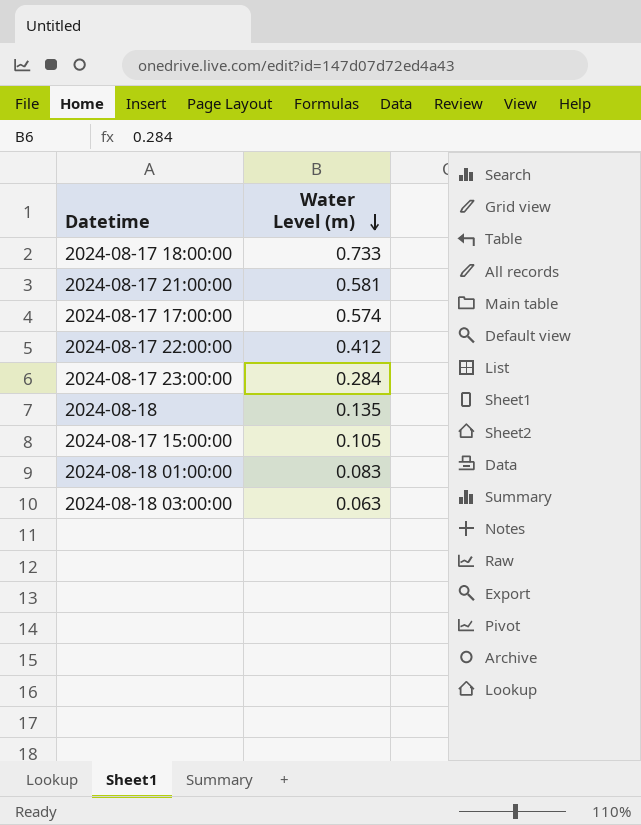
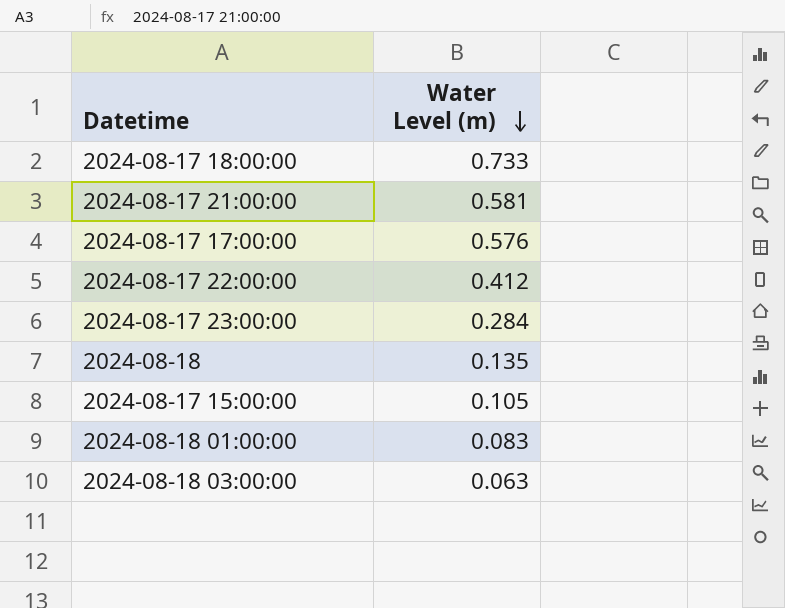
2024-08-17 17:00:00 | Water Level (m): 0.574 -> 0.576

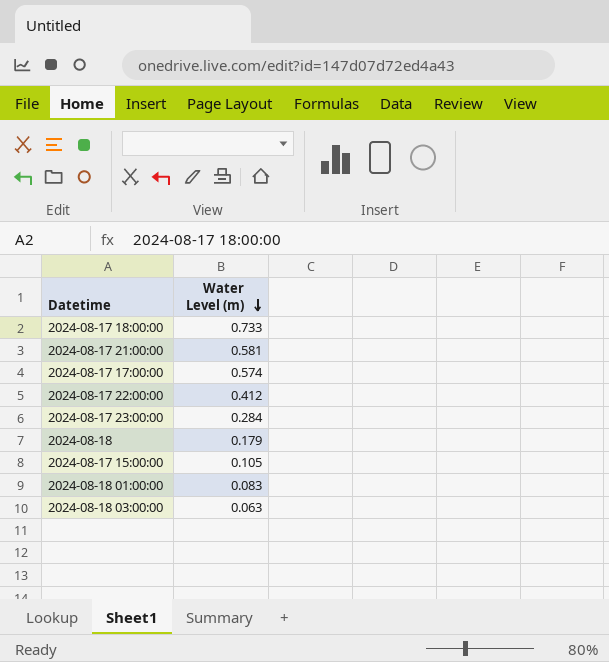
2024-08-17 17:00:00 | Water Level (m): 0.576 -> 0.574
2024-08-18 | Water Level (m): 0.135 -> 0.179

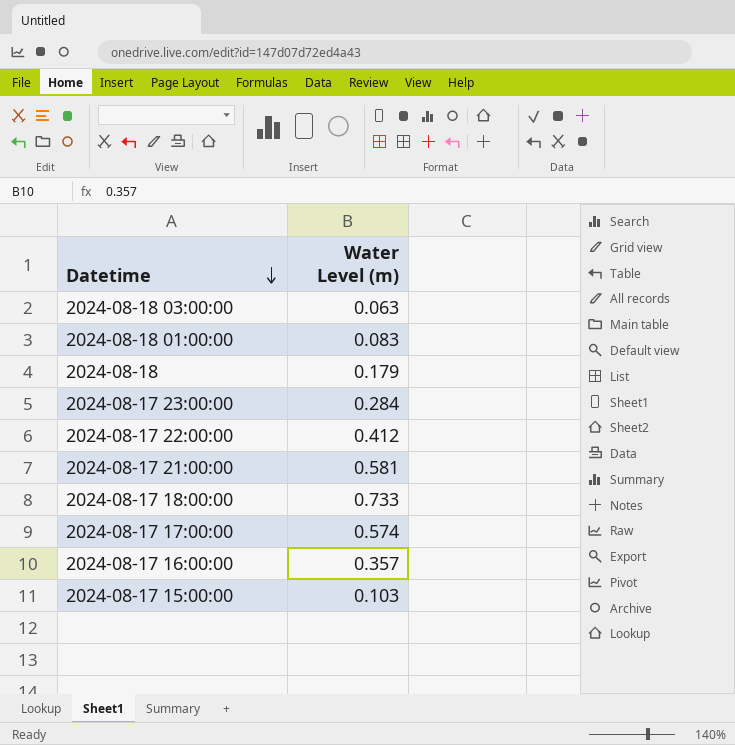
row order: Water Level (m) descending -> Datetime descending
row 2024-08-17 16:00:00: none -> 0.357
2024-08-17 15:00:00 | Water Level (m): 0.105 -> 0.103

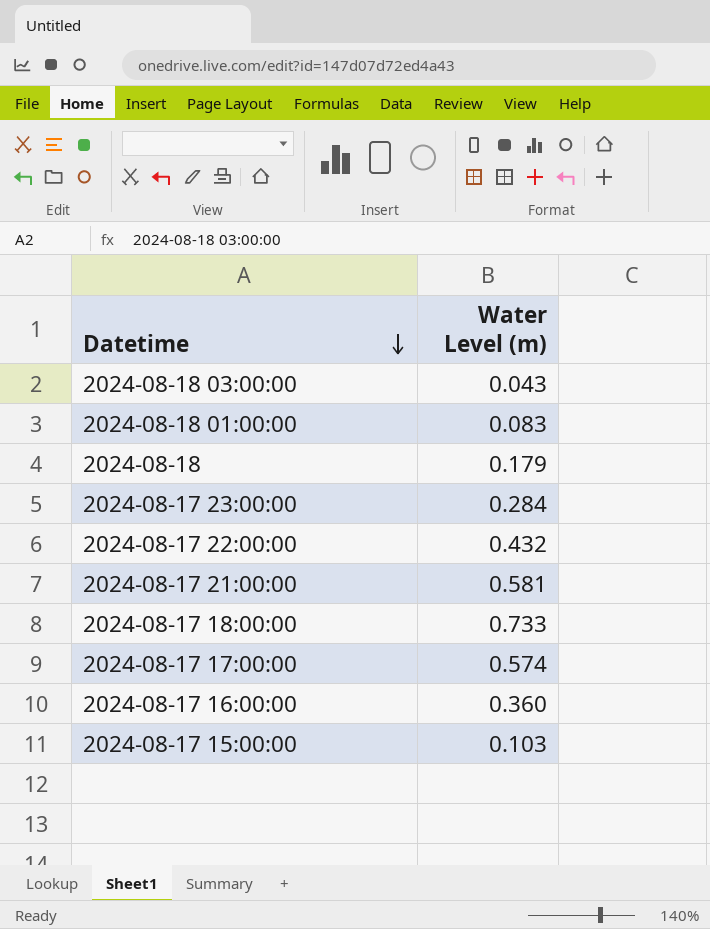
2024-08-18 03:00:00 | Water Level (m): 0.063 -> 0.043
2024-08-17 22:00:00 | Water Level (m): 0.412 -> 0.432
2024-08-17 16:00:00 | Water Level (m): 0.357 -> 0.360

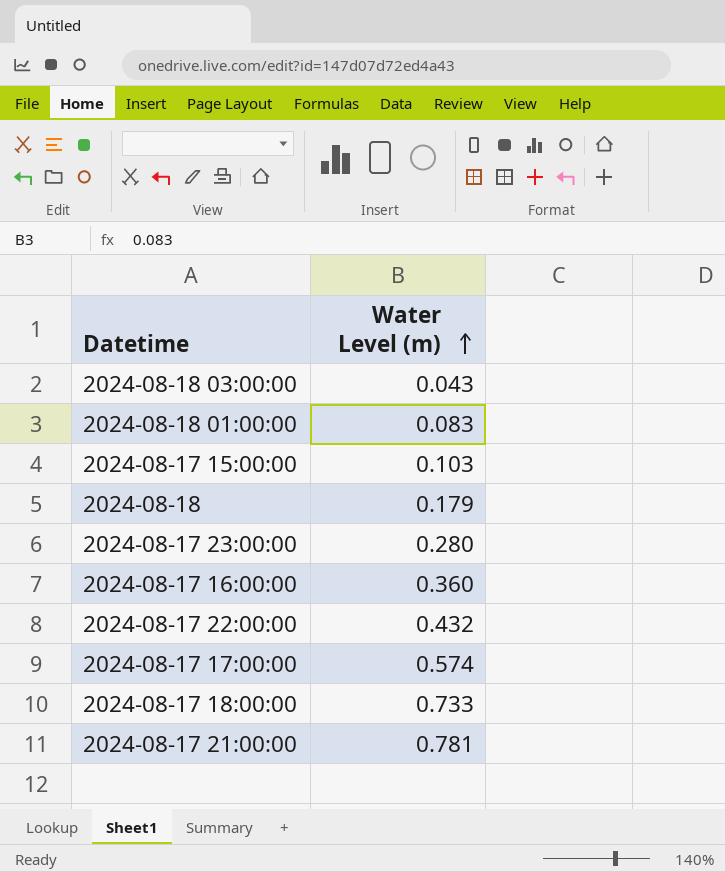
row order: Datetime descending -> Water Level (m) ascending
2024-08-17 23:00:00 | Water Level (m): 0.284 -> 0.280
2024-08-17 21:00:00 | Water Level (m): 0.581 -> 0.781

